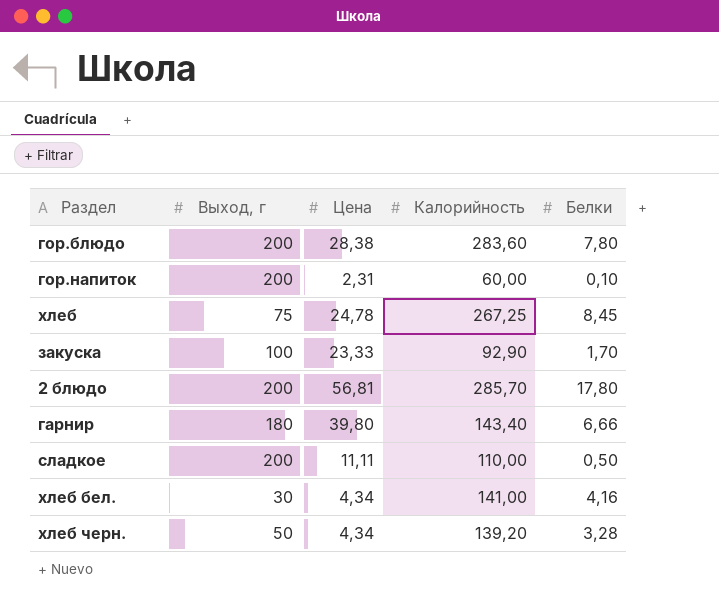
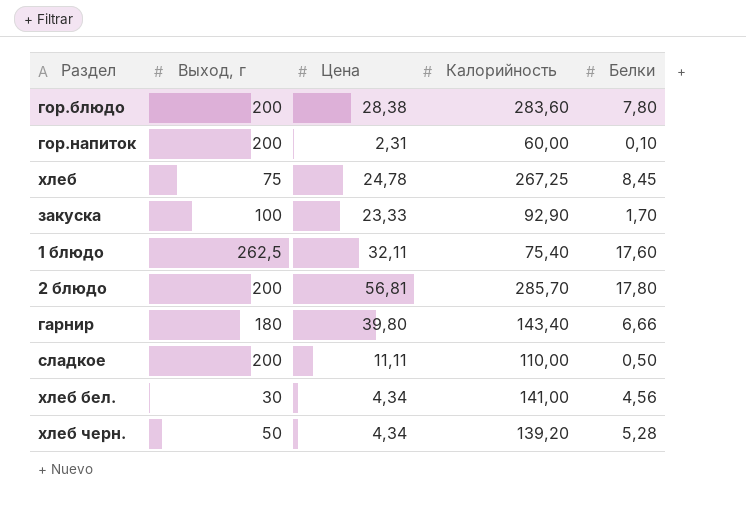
row 1 блюдо: none -> 262,5 | 32,11 | 75,40 | 17,60
хлеб бел. | Белки: 4,16 -> 4,56
хлеб черн. | Белки: 3,28 -> 5,28

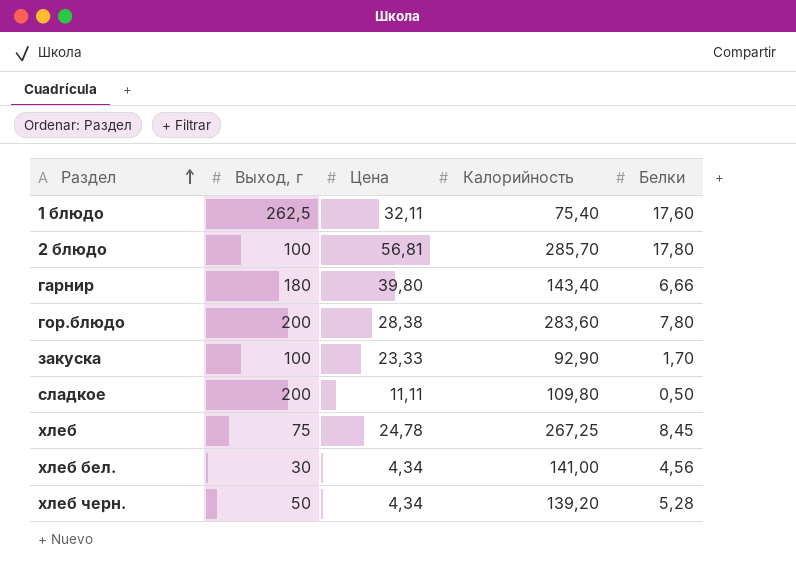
row order: none -> Раздел ascending
row гор.напиток: 200 | 2,31 | 60,00 | 0,10 -> none
2 блюдо | Выход, г: 200 -> 100
сладкое | Калорийность: 110,00 -> 109,80

